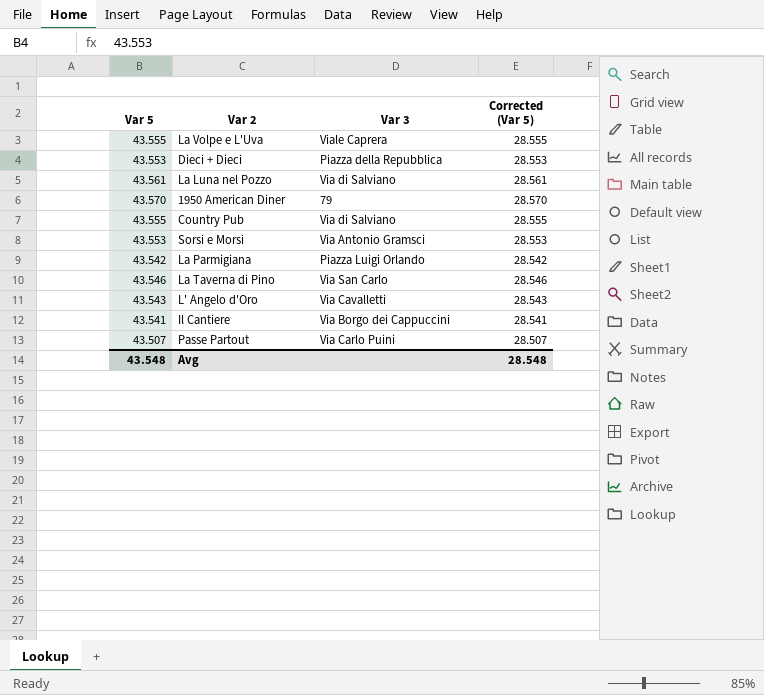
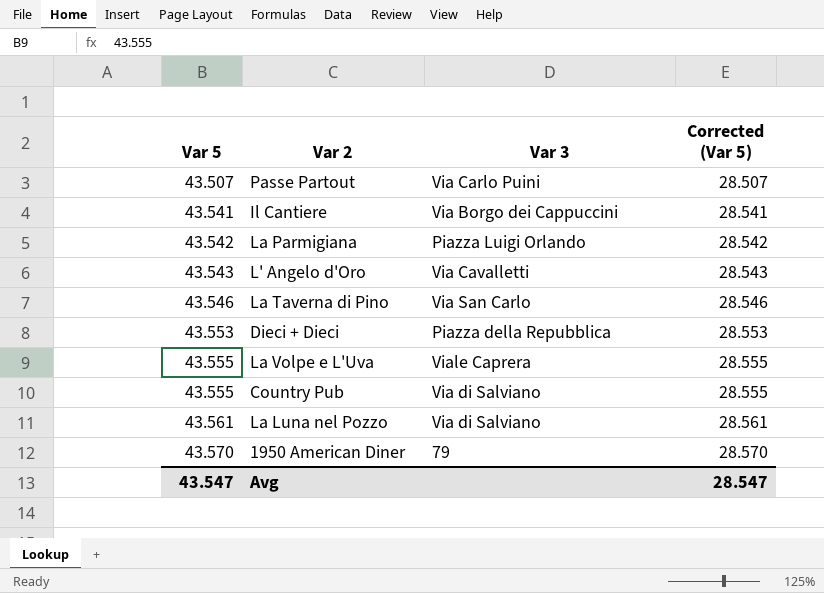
row order: none -> Var 5 ascending
row Sorsi e Morsi: 43.553 | Via Antonio Gramsci | 28.553 -> none
Avg | Var 5: 43.548 -> 43.547
Avg | Corrected (Var 5): 28.548 -> 28.547

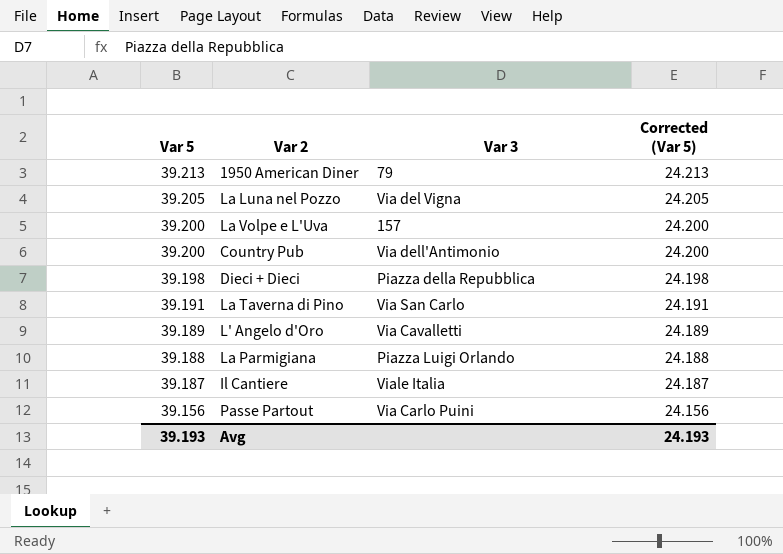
row order: Var 5 ascending -> Var 5 descending
1950 American Diner | Var 5: 43.570 -> 39.213
1950 American Diner | Corrected (Var 5): 28.570 -> 24.213
La Luna nel Pozzo | Var 5: 43.561 -> 39.205
La Luna nel Pozzo | Var 3: Via di Salviano -> Via del Vigna
La Luna nel Pozzo | Corrected (Var 5): 28.561 -> 24.205
La Volpe e L'Uva | Var 5: 43.555 -> 39.200
La Volpe e L'Uva | Var 3: Viale Caprera -> 157
La Volpe e L'Uva | Corrected (Var 5): 28.555 -> 24.200
Country Pub | Var 5: 43.555 -> 39.200
Country Pub | Var 3: Via di Salviano -> Via dell'Antimonio
Country Pub | Corrected (Var 5): 28.555 -> 24.200
Dieci + Dieci | Var 5: 43.553 -> 39.198
Dieci + Dieci | Corrected (Var 5): 28.553 -> 24.198
La Taverna di Pino | Var 5: 43.546 -> 39.191
La Taverna di Pino | Corrected (Var 5): 28.546 -> 24.191
L' Angelo d'Oro | Var 5: 43.543 -> 39.189
L' Angelo d'Oro | Corrected (Var 5): 28.543 -> 24.189
La Parmigiana | Var 5: 43.542 -> 39.188
La Parmigiana | Corrected (Var 5): 28.542 -> 24.188
Il Cantiere | Var 5: 43.541 -> 39.187
Il Cantiere | Var 3: Via Borgo dei Cappuccini -> Viale Italia
Il Cantiere | Corrected (Var 5): 28.541 -> 24.187
Passe Partout | Var 5: 43.507 -> 39.156
Passe Partout | Corrected (Var 5): 28.507 -> 24.156
Avg | Var 5: 43.547 -> 39.193
Avg | Corrected (Var 5): 28.547 -> 24.193

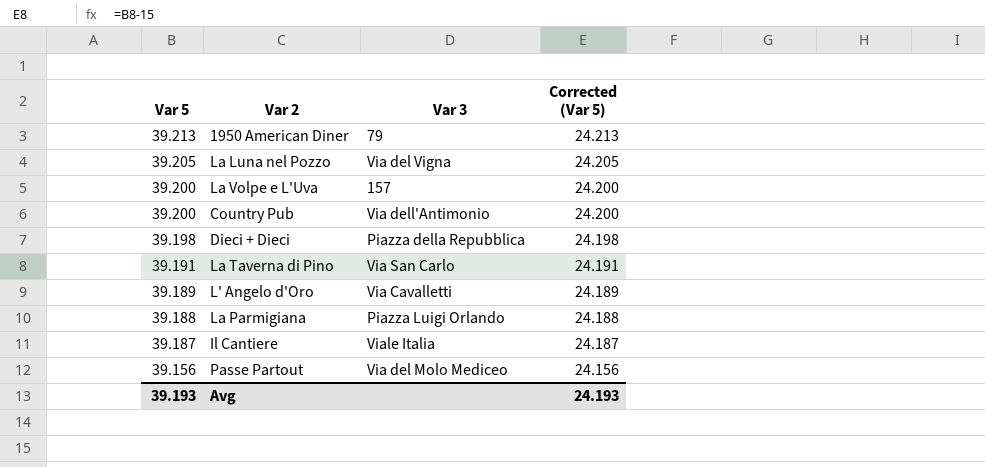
Passe Partout | Var 3: Via Carlo Puini -> Via del Molo Mediceo

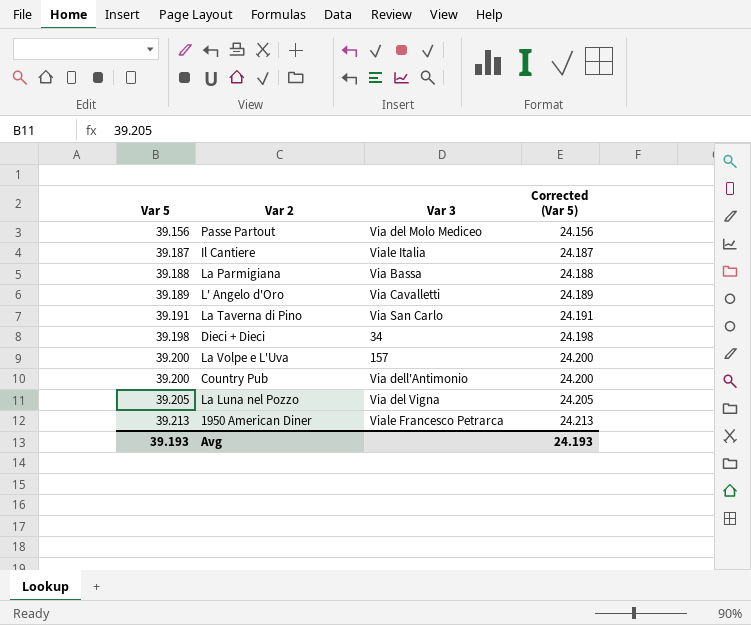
row order: Var 5 descending -> Var 5 ascending
La Parmigiana | Var 3: Piazza Luigi Orlando -> Via Bassa
Dieci + Dieci | Var 3: Piazza della Repubblica -> 34
1950 American Diner | Var 3: 79 -> Viale Francesco Petrarca

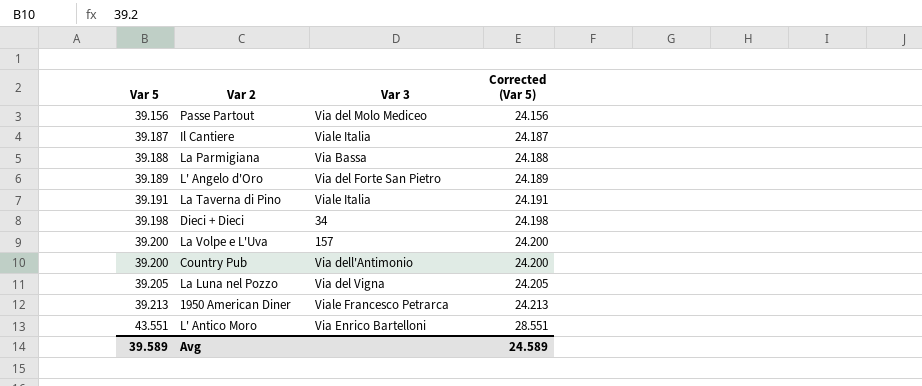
L' Angelo d'Oro | Var 3: Via Cavalletti -> Via del Forte San Pietro
La Taverna di Pino | Var 3: Via San Carlo -> Viale Italia
row L' Antico Moro: none -> 43.551 | Via Enrico Bartelloni | 28.551
Avg | Var 5: 39.193 -> 39.589
Avg | Corrected (Var 5): 24.193 -> 24.589

